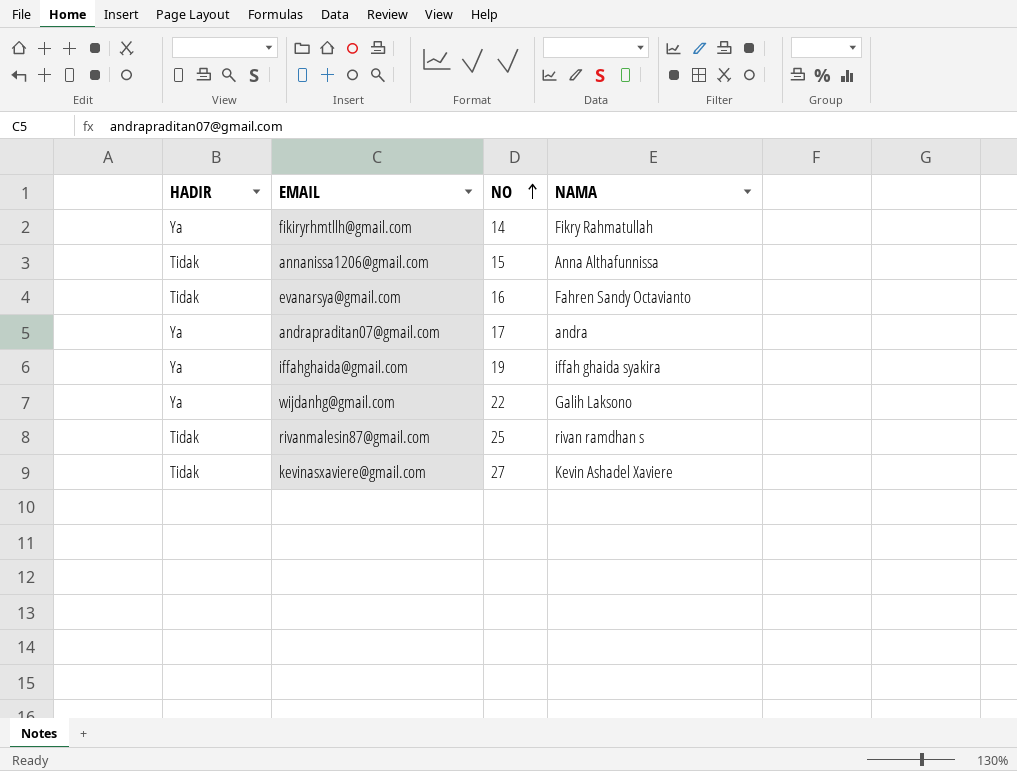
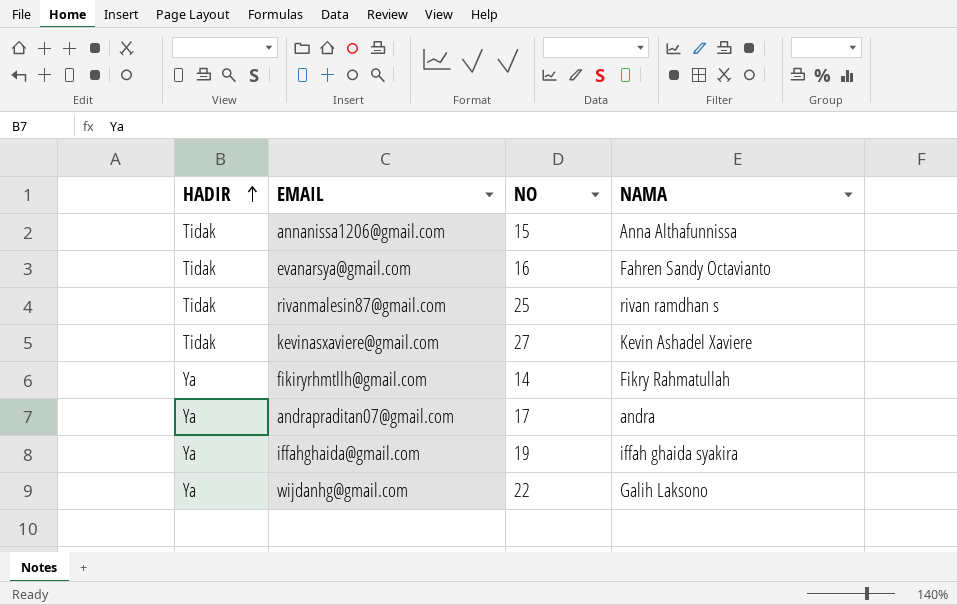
row order: NO ascending -> HADIR ascending

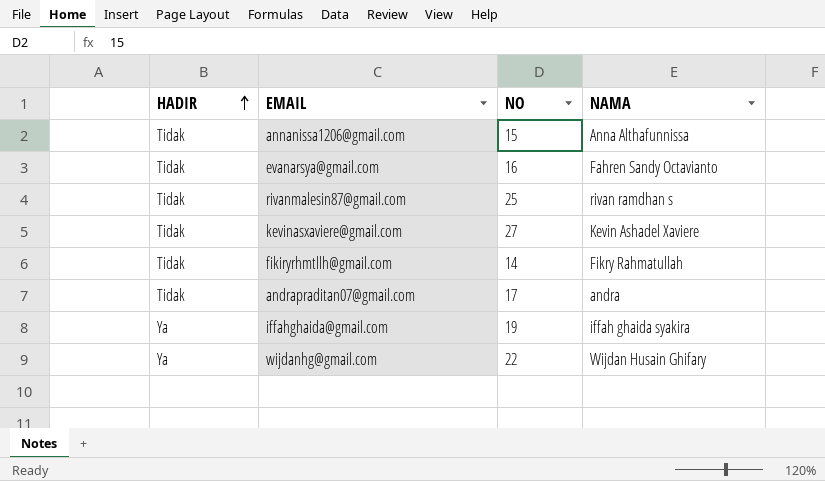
fikiryrhmtllh@gmail.com | HADIR: Ya -> Tidak
andrapraditan07@gmail.com | HADIR: Ya -> Tidak
wijdanhg@gmail.com | NAMA: Galih Laksono -> Wijdan Husain Ghifary

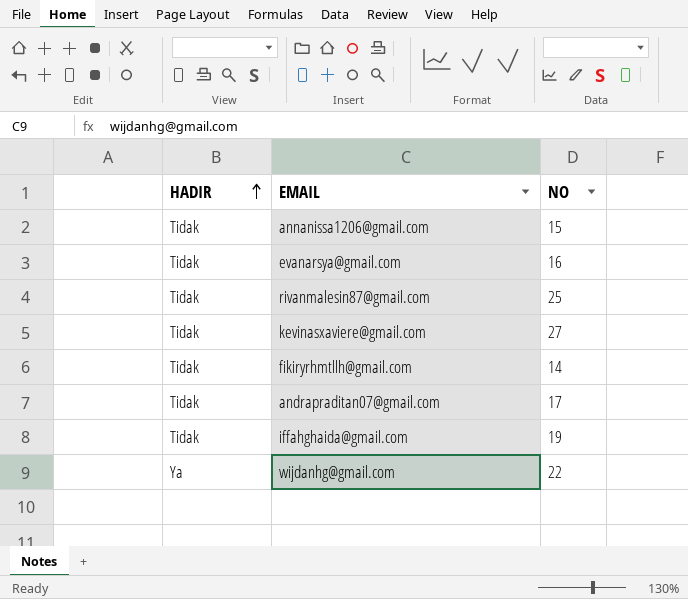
column NAMA | position: 4 -> none
iffahghaida@gmail.com | HADIR: Ya -> Tidak

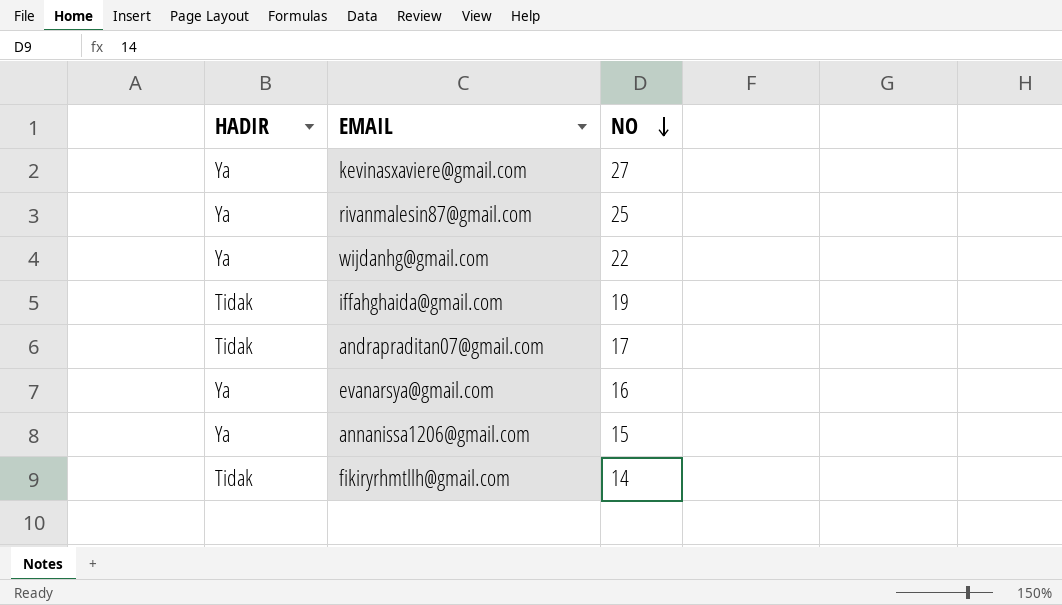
row order: HADIR ascending -> NO descending
kevinasxaviere@gmail.com | HADIR: Tidak -> Ya
rivanmalesin87@gmail.com | HADIR: Tidak -> Ya
evanarsya@gmail.com | HADIR: Tidak -> Ya
annanissa1206@gmail.com | HADIR: Tidak -> Ya

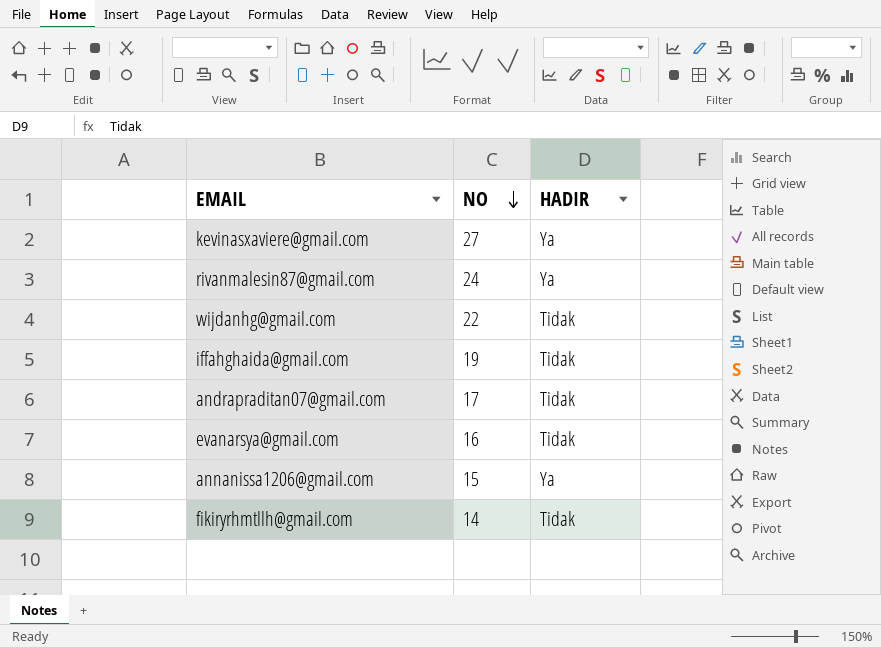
column HADIR | position: 1 -> 3
rivanmalesin87@gmail.com | NO: 25 -> 24
wijdanhg@gmail.com | HADIR: Ya -> Tidak
evanarsya@gmail.com | HADIR: Ya -> Tidak

